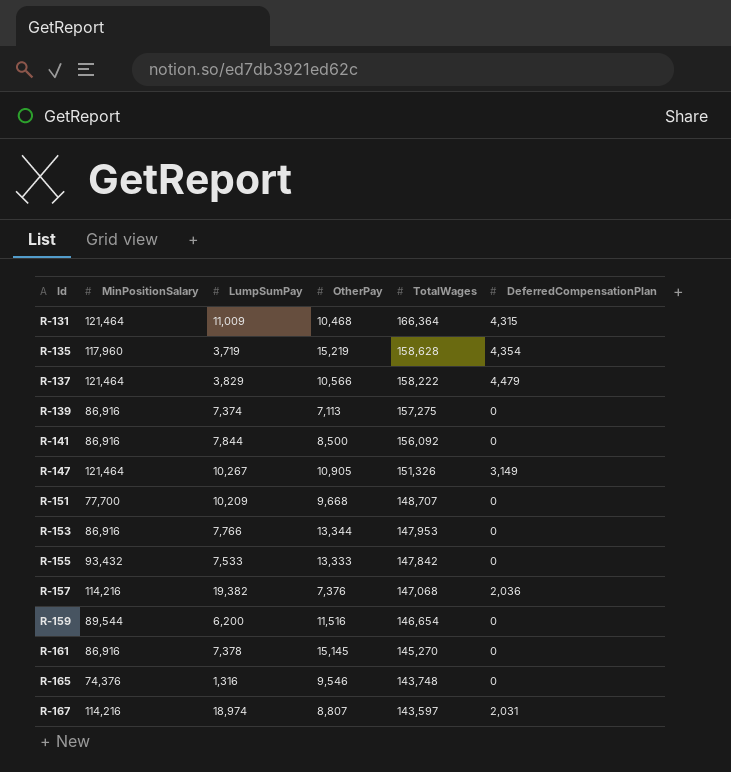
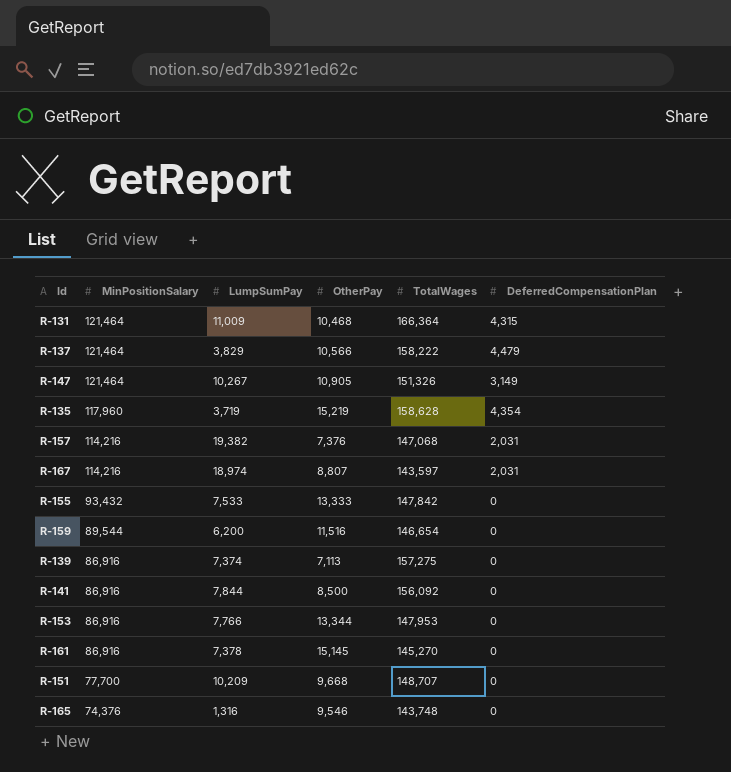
row order: Id ascending -> MinPositionSalary descending
R-157 | DeferredCompensationPlan: 2,036 -> 2,031

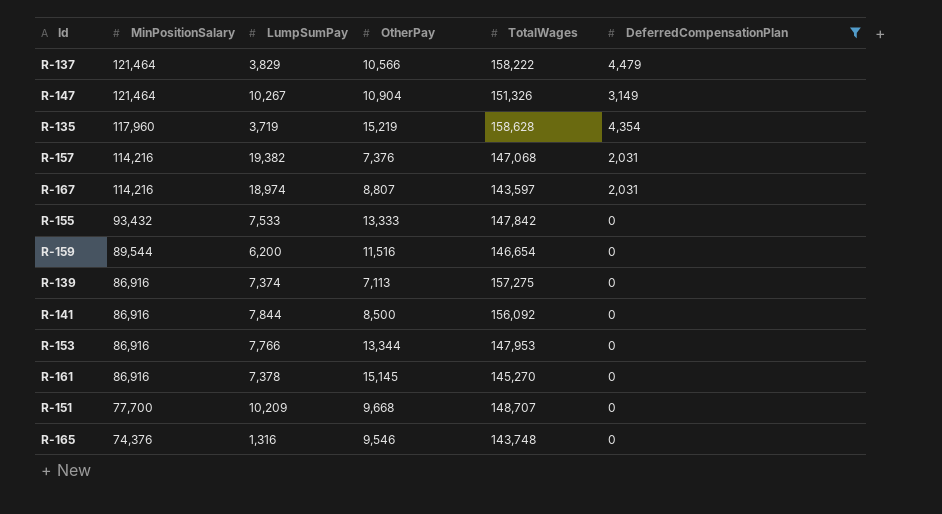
filter: none -> DeferredCompensationPlan != 4,315
R-147 | OtherPay: 10,905 -> 10,904

